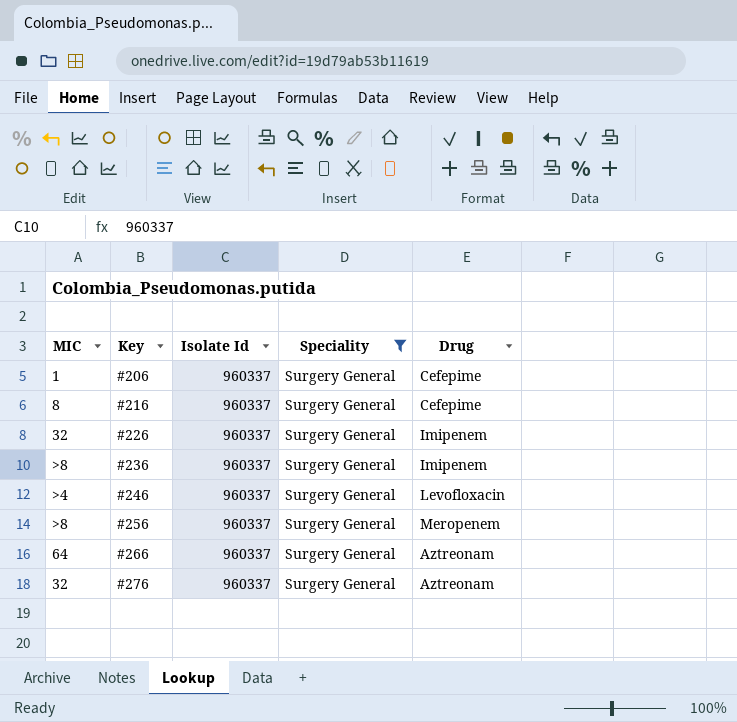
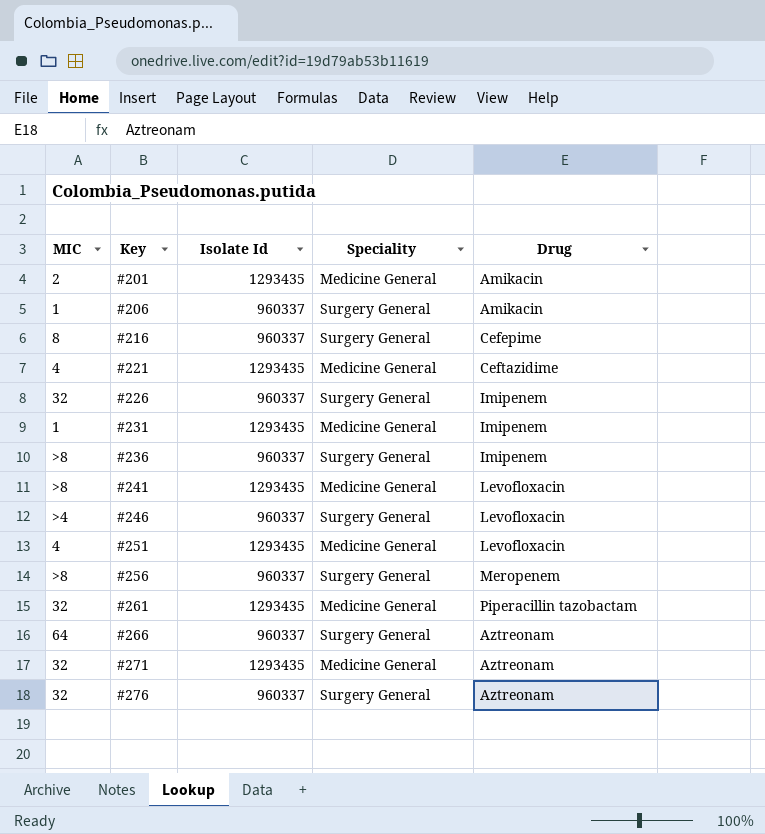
filter: Speciality = Surgery General -> none
#206 | Drug: Cefepime -> Amikacin

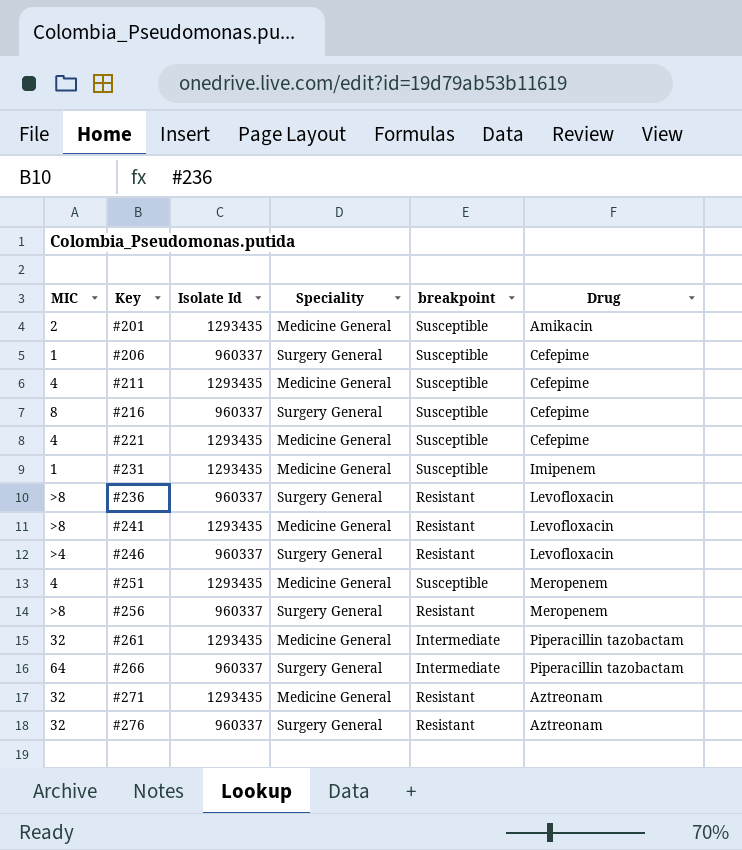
column breakpoint | position: none -> 5
row #226: 32 | 960337 | Surgery General | Imipenem -> none
#206 | Drug: Amikacin -> Cefepime
row #211: none -> 4 | 1293435 | Medicine General | Susceptible | Cefepime
#221 | Drug: Ceftazidime -> Cefepime
#236 | Drug: Imipenem -> Levofloxacin
#251 | Drug: Levofloxacin -> Meropenem
#266 | Drug: Aztreonam -> Piperacillin tazobactam

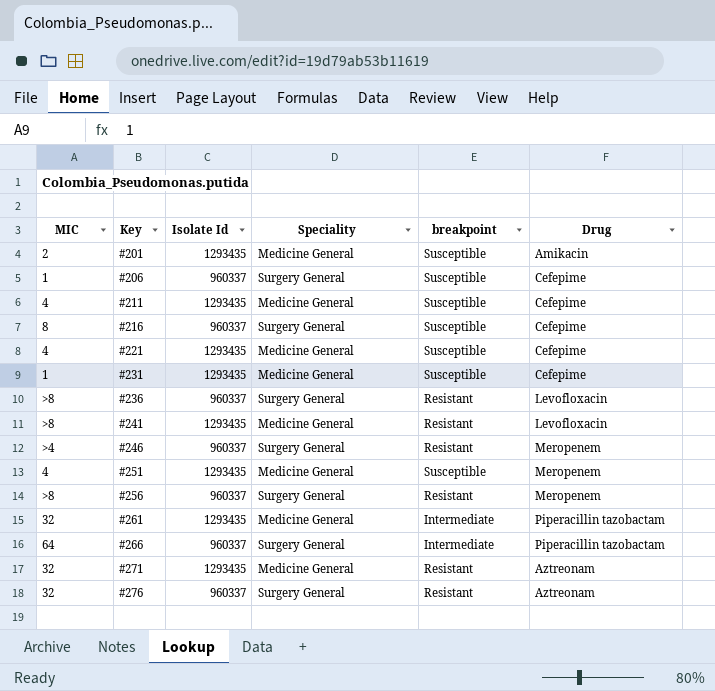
#231 | Drug: Imipenem -> Cefepime
#246 | Drug: Levofloxacin -> Meropenem

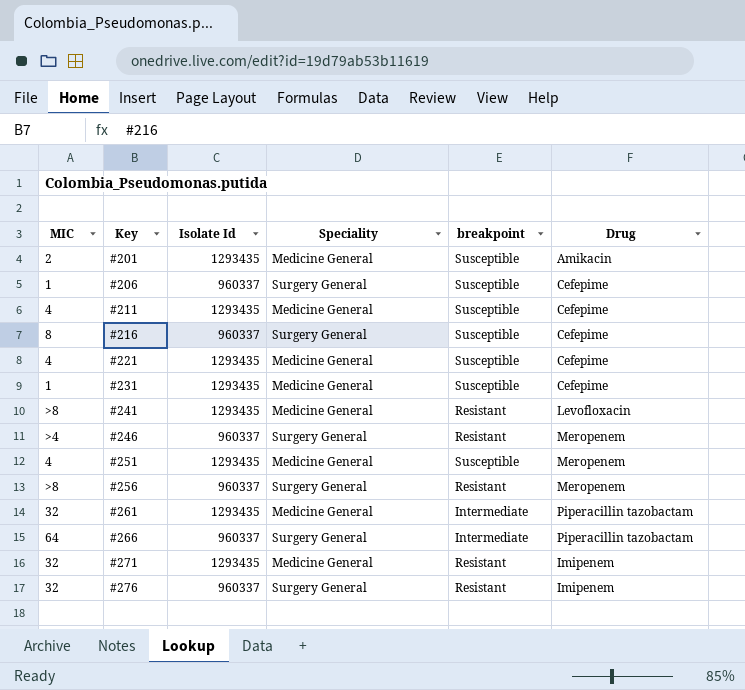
row #236: >8 | 960337 | Surgery General | Resistant | Levofloxacin -> none
#271 | Drug: Aztreonam -> Imipenem
#276 | Drug: Aztreonam -> Imipenem

